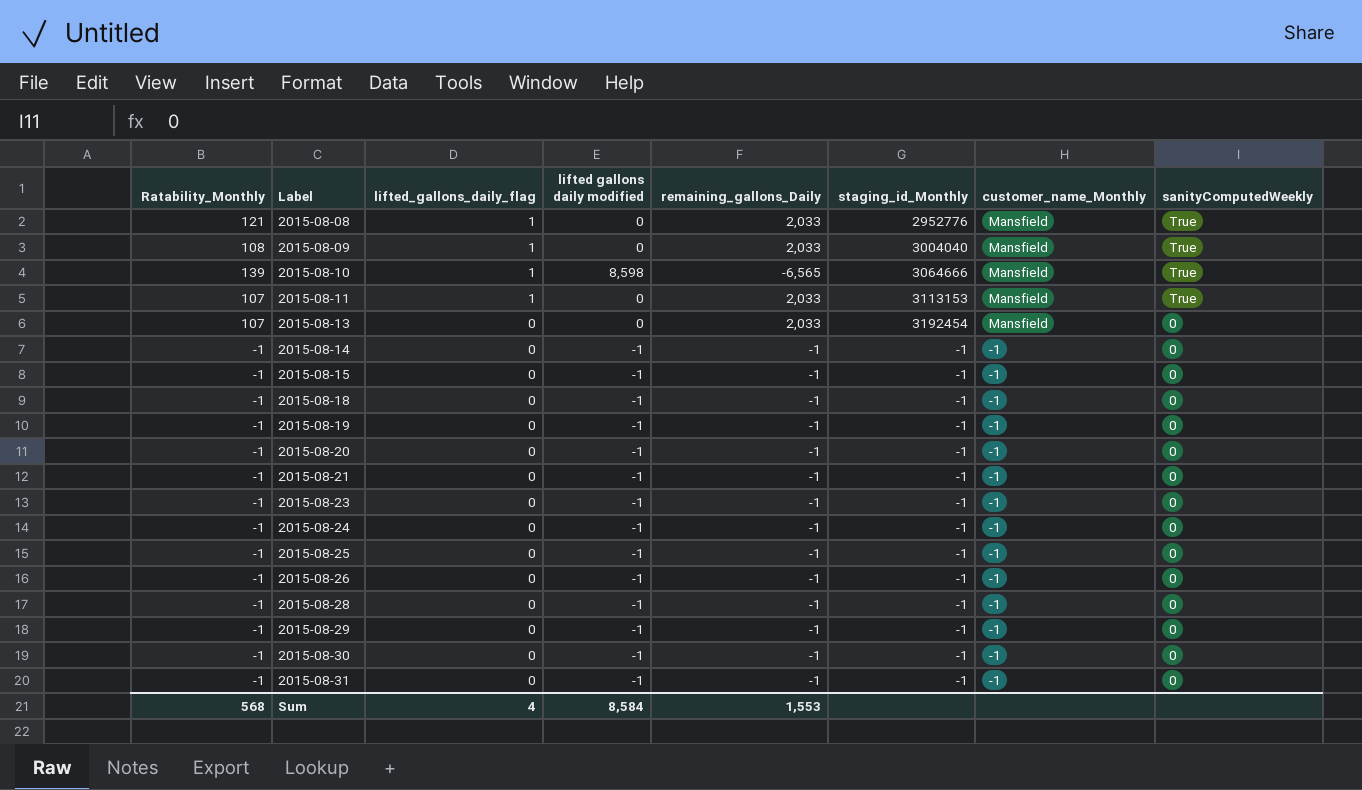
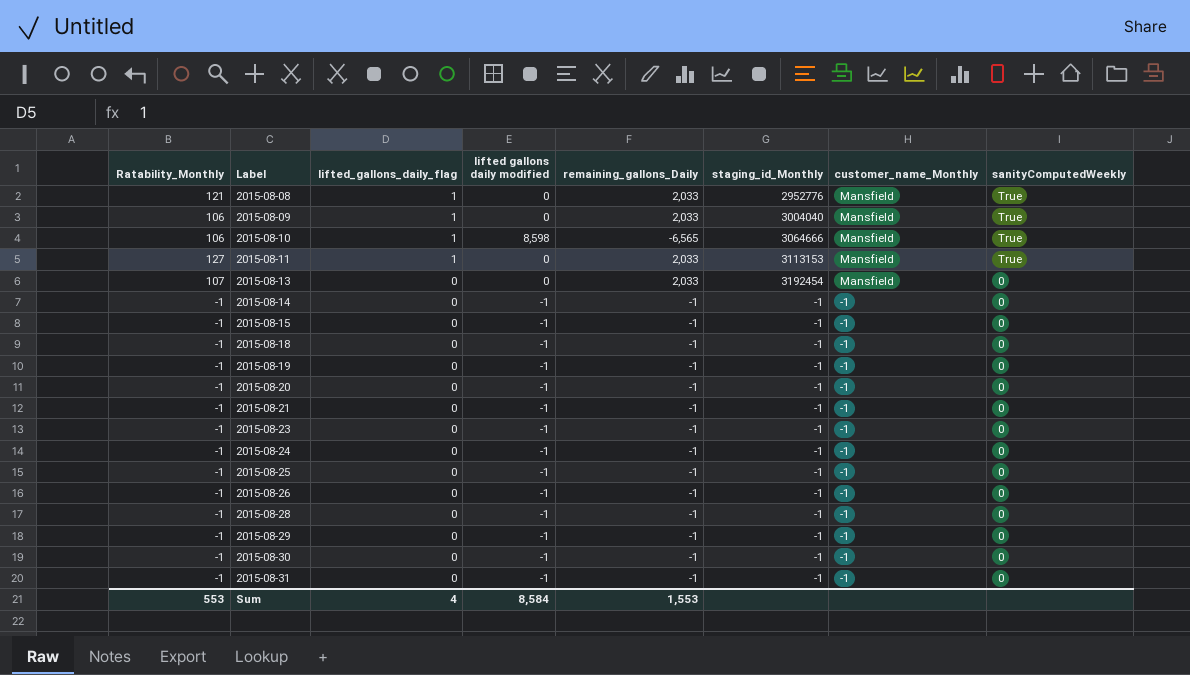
2015-08-09 | Ratability_Monthly: 108 -> 106
2015-08-10 | Ratability_Monthly: 139 -> 106
2015-08-11 | Ratability_Monthly: 107 -> 127
Sum | Ratability_Monthly: 568 -> 553

